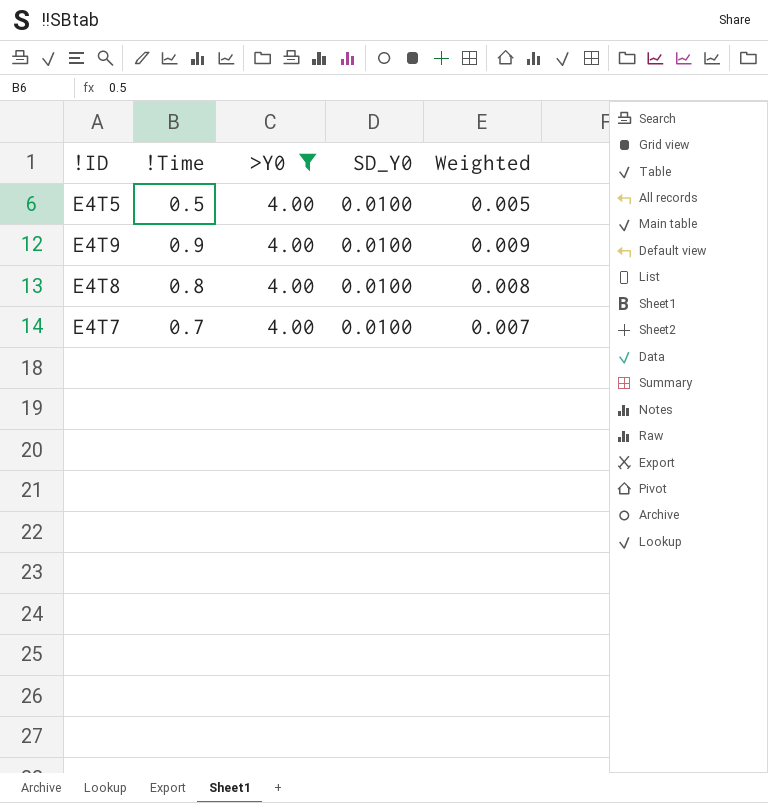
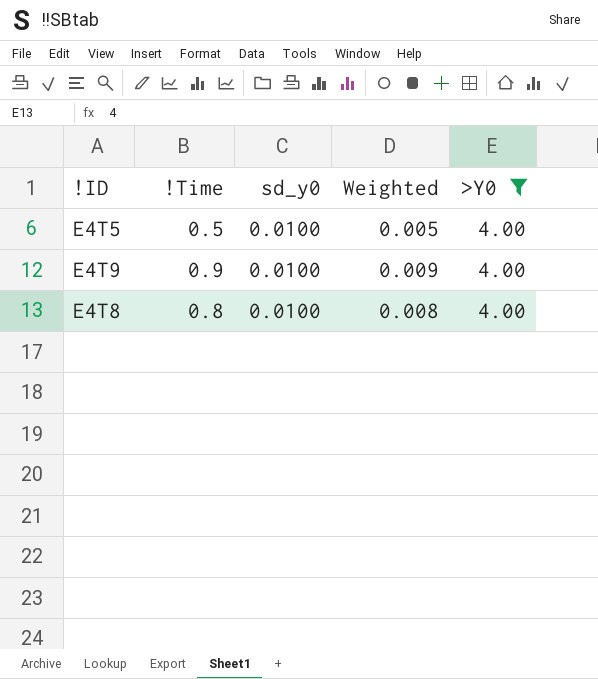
column name: SD_Y0 -> sd_y0
column >Y0 | position: 3 -> 5
row E4T7: 0.7 | 4.00 | 0.0100 | 0.007 -> none

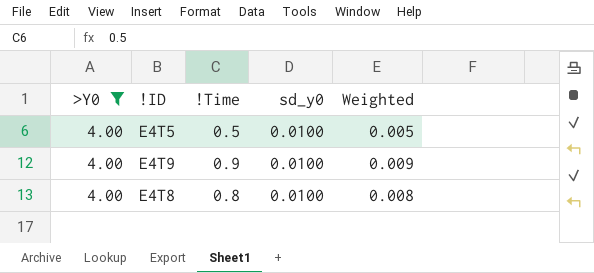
column >Y0 | position: 5 -> 1

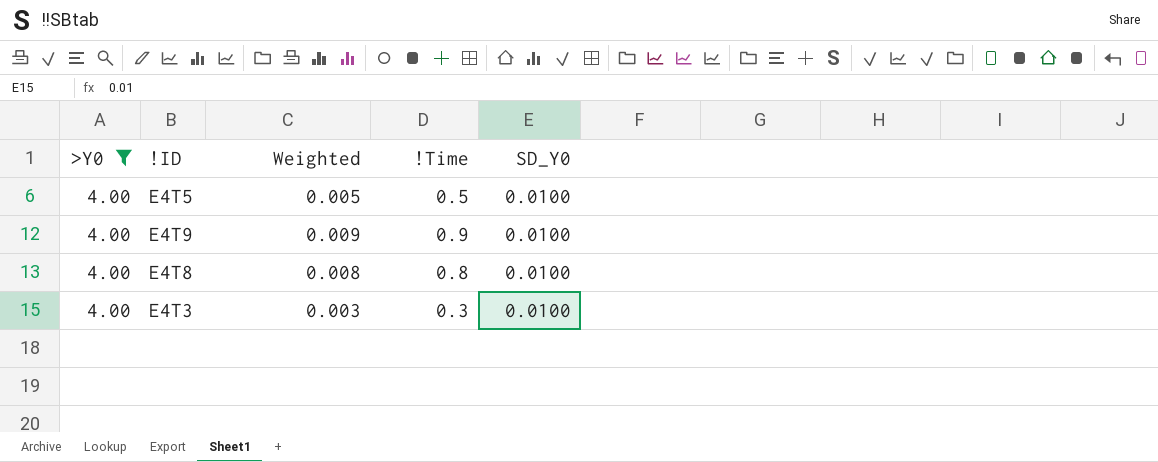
column Weighted | position: 5 -> 3
column name: sd_y0 -> SD_Y0
row E4T3: none -> 4.00 | 0.003 | 0.3 | 0.0100

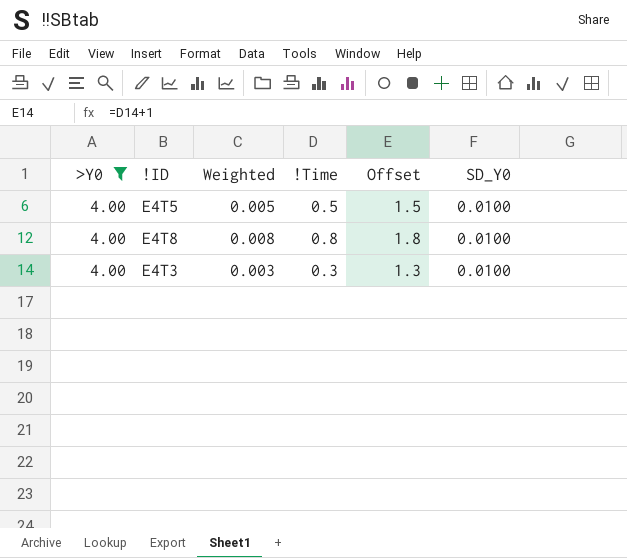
column Offset | formula: none -> [!Time] + 1
row E4T9: 4.00 | 0.009 | 0.9 | 0.0100 -> none

